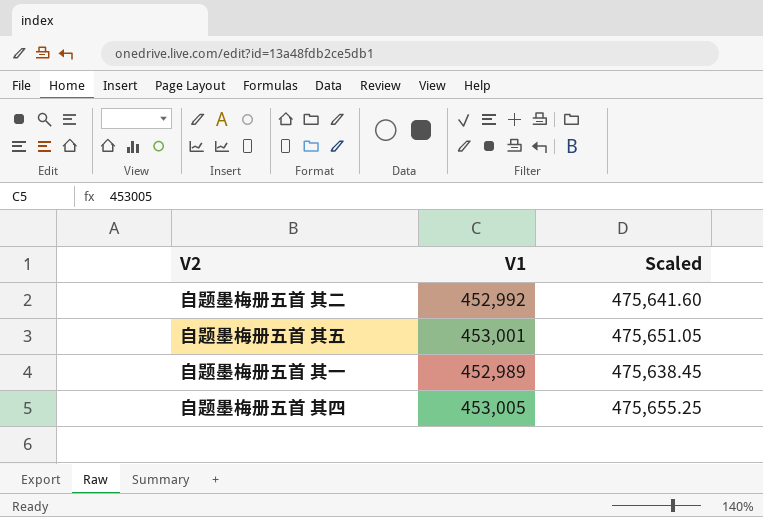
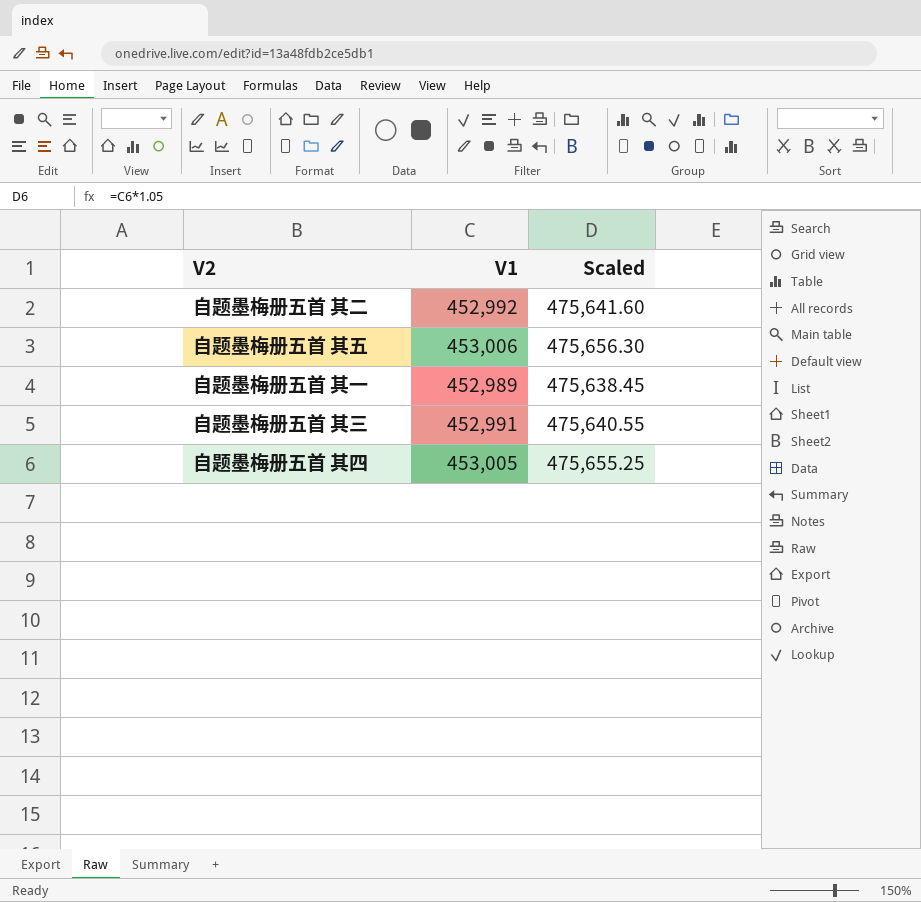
自题墨梅册五首 其五 | V1: 453,001 -> 453,006
自题墨梅册五首 其五 | Scaled: 475,651.05 -> 475,656.30
row 自题墨梅册五首 其三: none -> 452,991 | 475,640.55

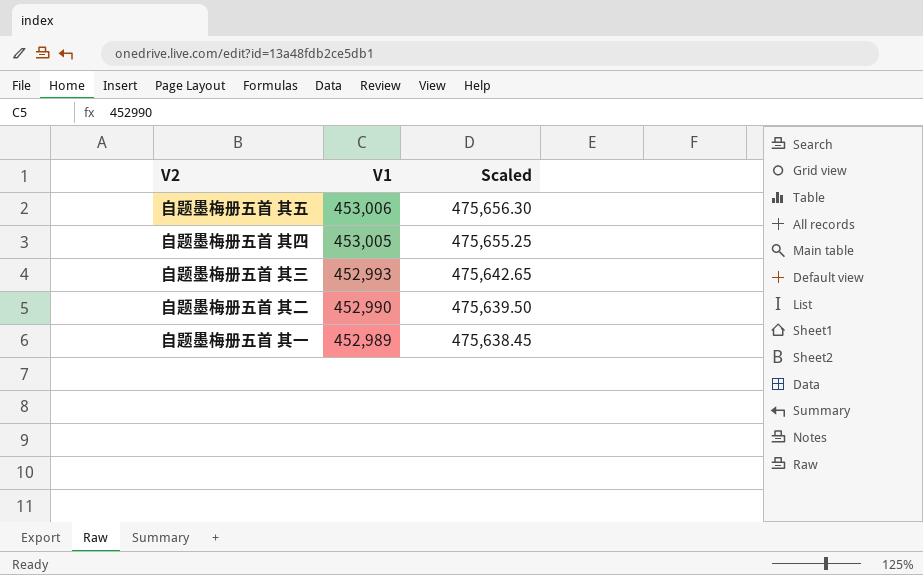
row order: none -> V1 descending
自题墨梅册五首 其三 | V1: 452,991 -> 452,993
自题墨梅册五首 其三 | Scaled: 475,640.55 -> 475,642.65
自题墨梅册五首 其二 | V1: 452,992 -> 452,990
自题墨梅册五首 其二 | Scaled: 475,641.60 -> 475,639.50

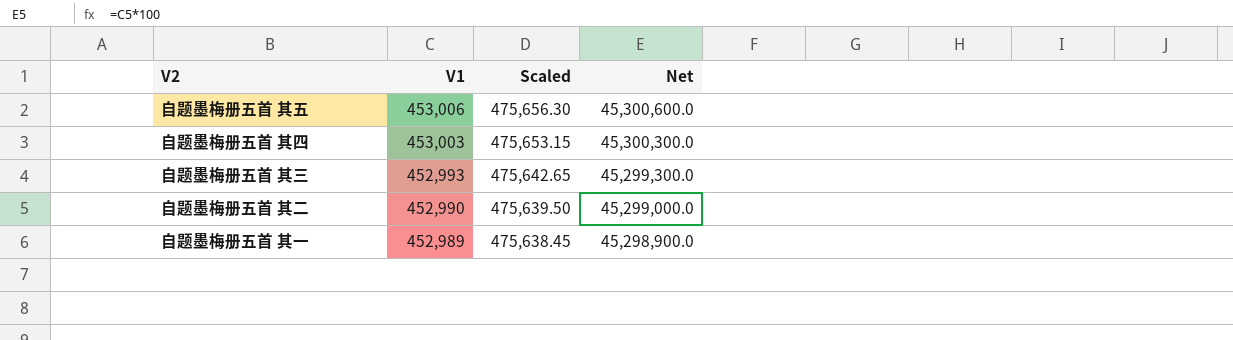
column Net | formula: none -> [V1] * 100
自题墨梅册五首 其四 | V1: 453,005 -> 453,003
自题墨梅册五首 其四 | Scaled: 475,655.25 -> 475,653.15

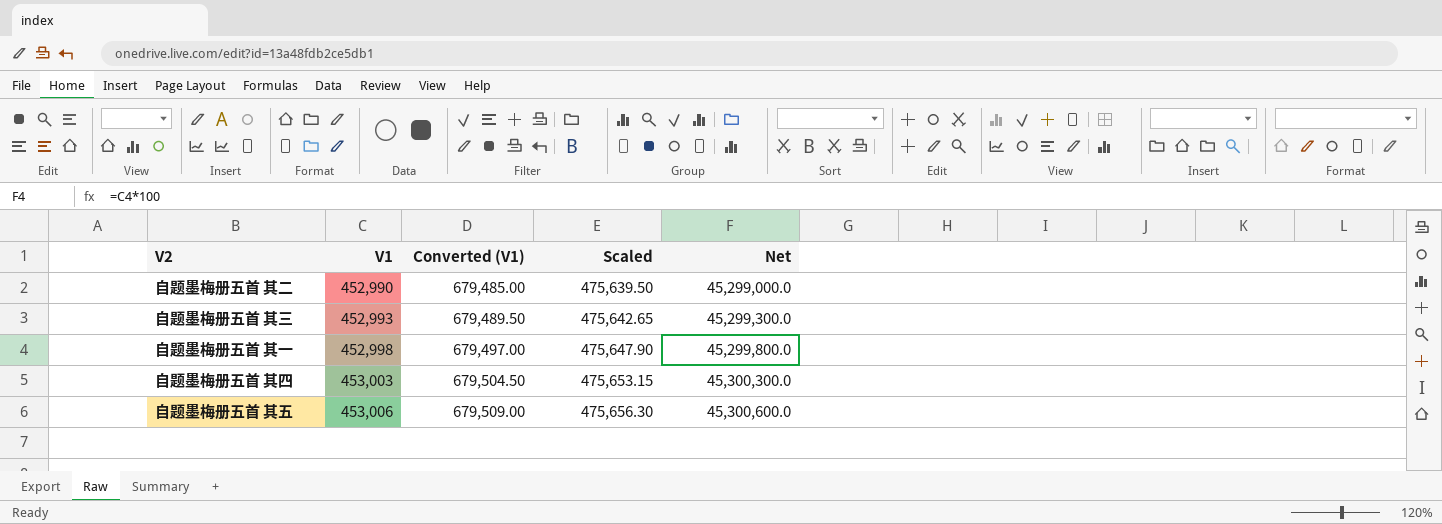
row order: V1 descending -> V1 ascending
column Converted (V1) | formula: none -> [V1] * 1.5
自题墨梅册五首 其一 | V1: 452,989 -> 452,998
自题墨梅册五首 其一 | Scaled: 475,638.45 -> 475,647.90
自题墨梅册五首 其一 | Net: 45,298,900.0 -> 45,299,800.0

